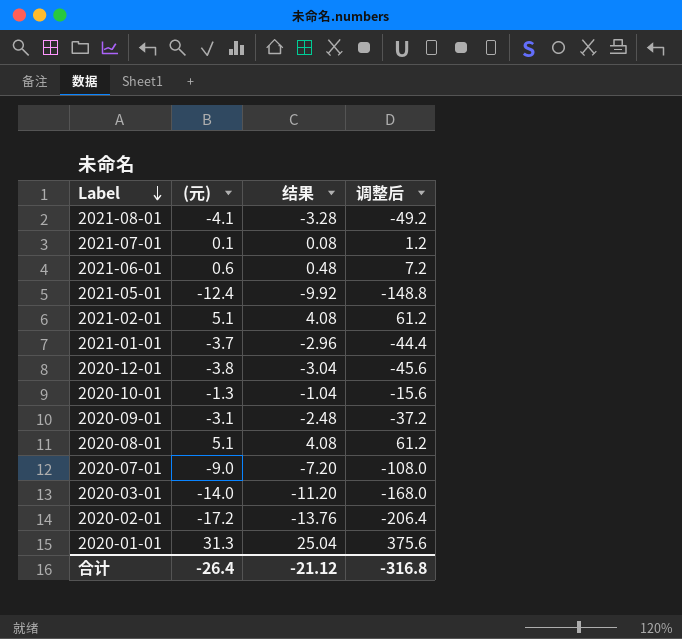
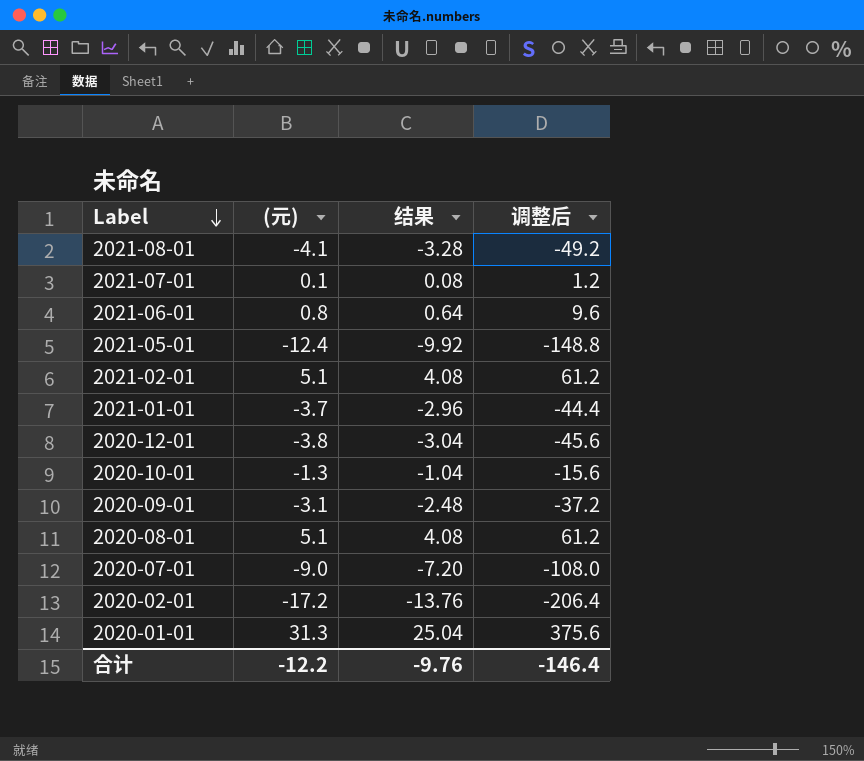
row 2020-03-01: -14.0 | -11.20 | -168.0 -> none
2021-06-01 | (元): 0.6 -> 0.8
2021-06-01 | 结果: 0.48 -> 0.64
2021-06-01 | 调整后: 7.2 -> 9.6
合计 | (元): -26.4 -> -12.2
合计 | 结果: -21.12 -> -9.76
合计 | 调整后: -316.8 -> -146.4

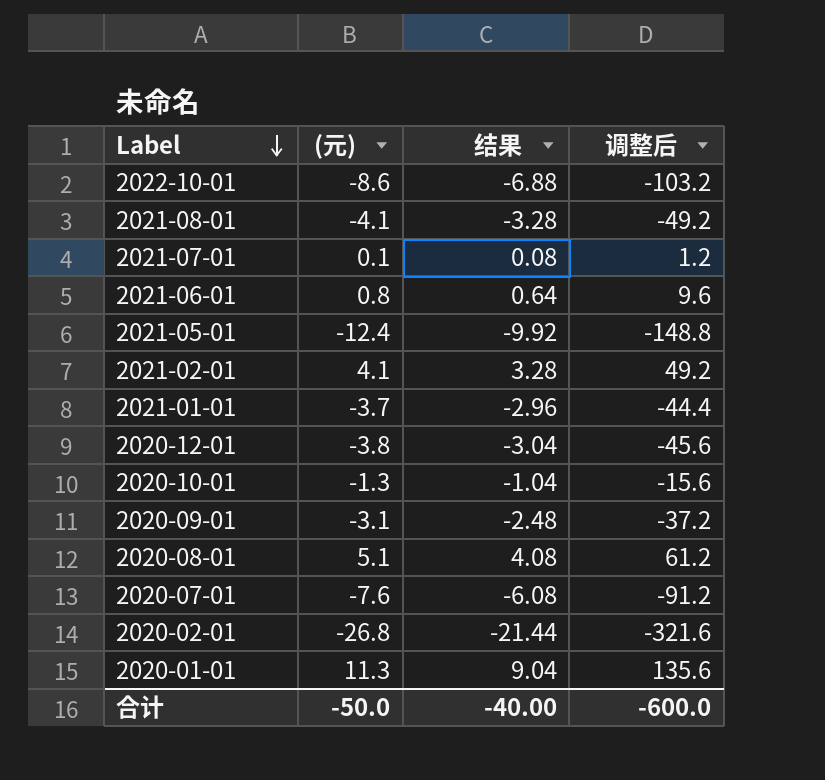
row 2022-10-01: none -> -8.6 | -6.88 | -103.2
2021-02-01 | (元): 5.1 -> 4.1
2021-02-01 | 结果: 4.08 -> 3.28
2021-02-01 | 调整后: 61.2 -> 49.2
2020-07-01 | (元): -9.0 -> -7.6
2020-07-01 | 结果: -7.20 -> -6.08
2020-07-01 | 调整后: -108.0 -> -91.2
2020-02-01 | (元): -17.2 -> -26.8
2020-02-01 | 结果: -13.76 -> -21.44
2020-02-01 | 调整后: -206.4 -> -321.6
2020-01-01 | (元): 31.3 -> 11.3
2020-01-01 | 结果: 25.04 -> 9.04
2020-01-01 | 调整后: 375.6 -> 135.6
合计 | (元): -12.2 -> -50.0
合计 | 结果: -9.76 -> -40.00
合计 | 调整后: -146.4 -> -600.0

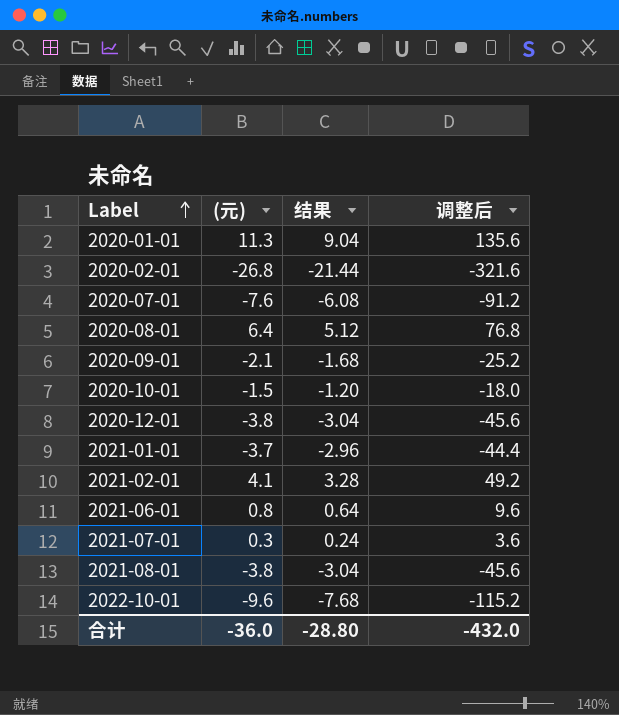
row order: Label descending -> Label ascending
row 2021-05-01: -12.4 | -9.92 | -148.8 -> none
2020-08-01 | (元): 5.1 -> 6.4
2020-08-01 | 结果: 4.08 -> 5.12
2020-08-01 | 调整后: 61.2 -> 76.8
2020-09-01 | (元): -3.1 -> -2.1
2020-09-01 | 结果: -2.48 -> -1.68
2020-09-01 | 调整后: -37.2 -> -25.2
2020-10-01 | (元): -1.3 -> -1.5
2020-10-01 | 结果: -1.04 -> -1.20
2020-10-01 | 调整后: -15.6 -> -18.0
2021-07-01 | (元): 0.1 -> 0.3
2021-07-01 | 结果: 0.08 -> 0.24
2021-07-01 | 调整后: 1.2 -> 3.6
2021-08-01 | (元): -4.1 -> -3.8
2021-08-01 | 结果: -3.28 -> -3.04
2021-08-01 | 调整后: -49.2 -> -45.6
2022-10-01 | (元): -8.6 -> -9.6
2022-10-01 | 结果: -6.88 -> -7.68
2022-10-01 | 调整后: -103.2 -> -115.2
合计 | (元): -50.0 -> -36.0
合计 | 结果: -40.00 -> -28.80
合计 | 调整后: -600.0 -> -432.0

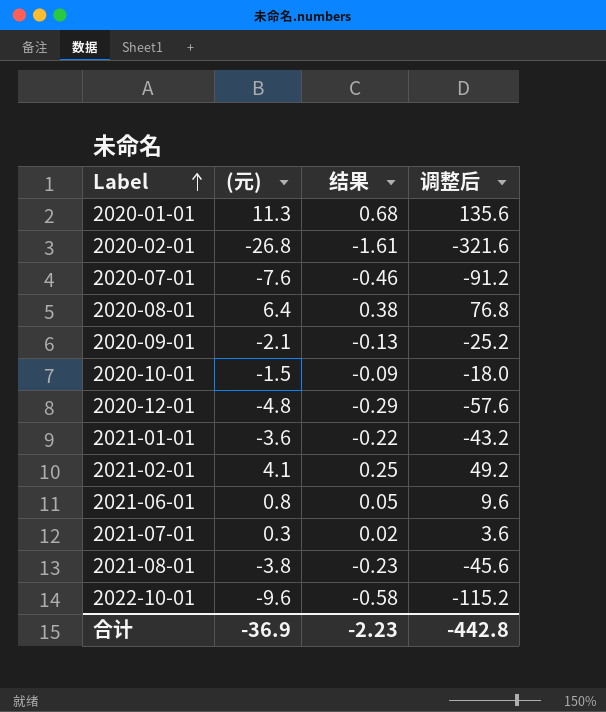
column 结果 | formula: [(元)] * 0.8 -> [(元)] * 0.06
2020-12-01 | (元): -3.8 -> -4.8
2020-12-01 | 调整后: -45.6 -> -57.6
2021-01-01 | (元): -3.7 -> -3.6
2021-01-01 | 调整后: -44.4 -> -43.2
合计 | (元): -36.0 -> -36.9
合计 | 结果: -28.80 -> -2.23
合计 | 调整后: -432.0 -> -442.8

